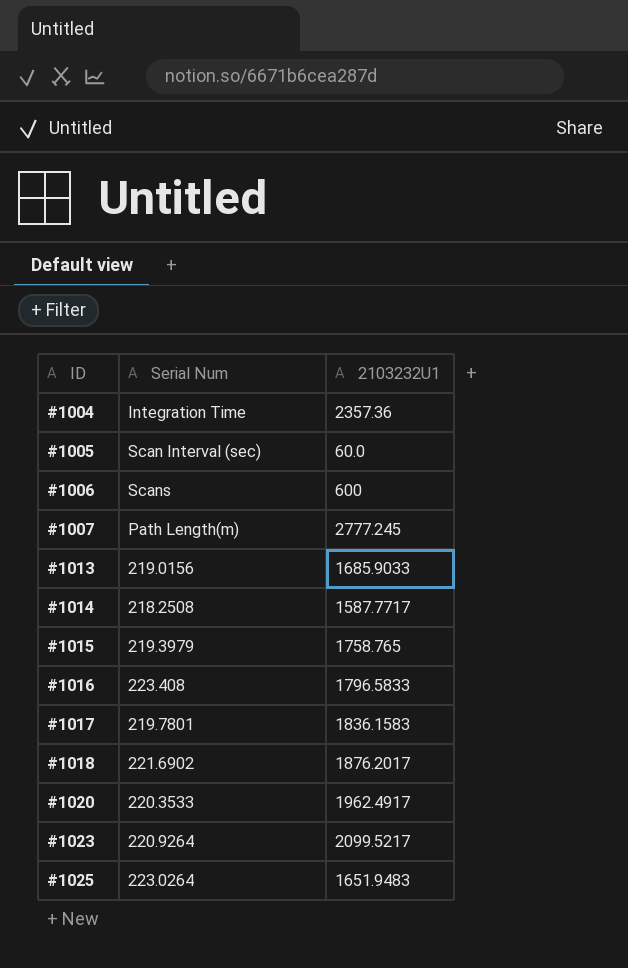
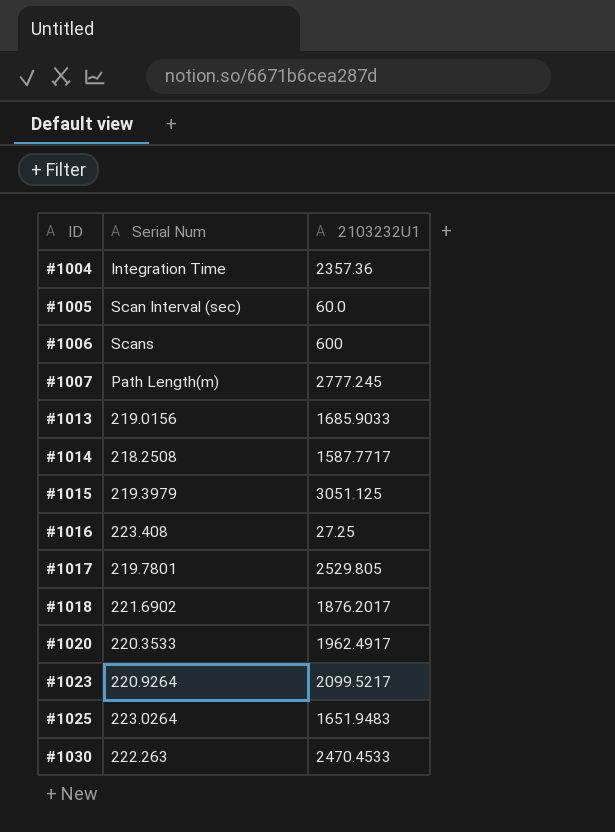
#1015 | 2103232U1: 1758.765 -> 3051.125
#1016 | 2103232U1: 1796.5833 -> 27.25
#1017 | 2103232U1: 1836.1583 -> 2529.805
row #1030: none -> 222.263 | 2470.4533

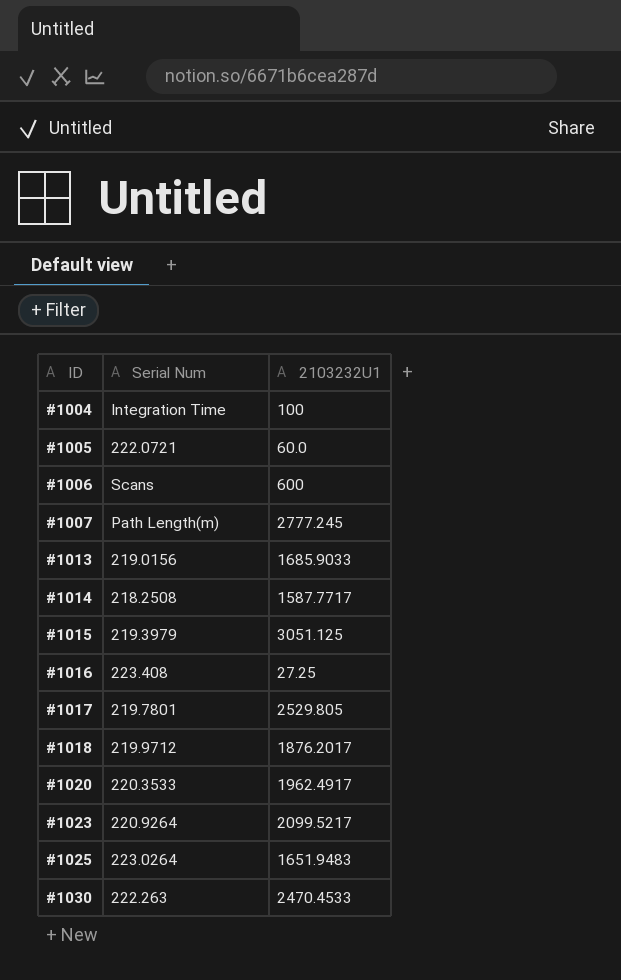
#1004 | 2103232U1: 2357.36 -> 100
#1005 | Serial Num: Scan Interval (sec) -> 222.0721
#1018 | Serial Num: 221.6902 -> 219.9712

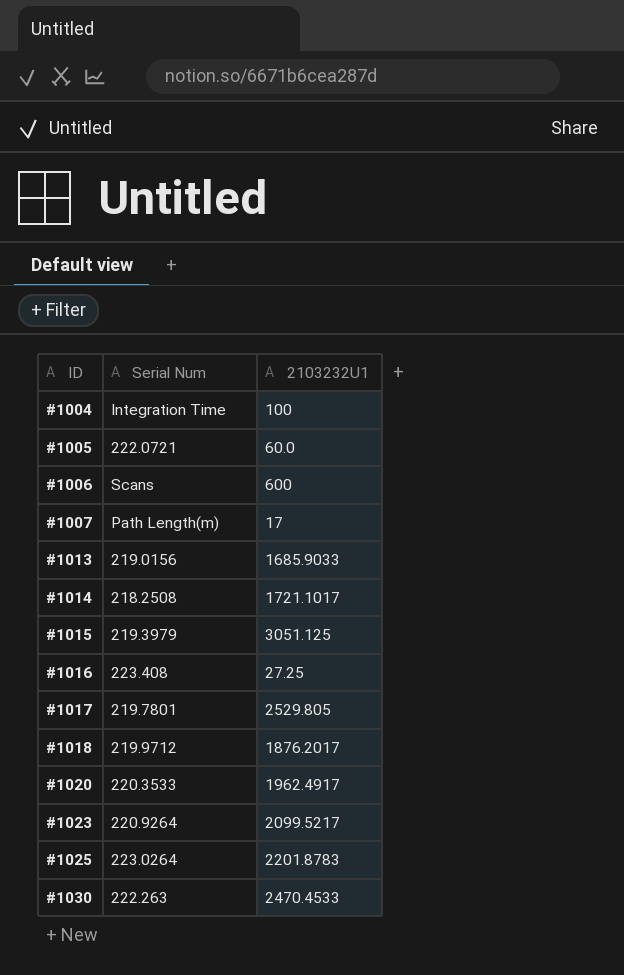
#1007 | 2103232U1: 2777.245 -> 17
#1014 | 2103232U1: 1587.7717 -> 1721.1017
#1025 | 2103232U1: 1651.9483 -> 2201.8783

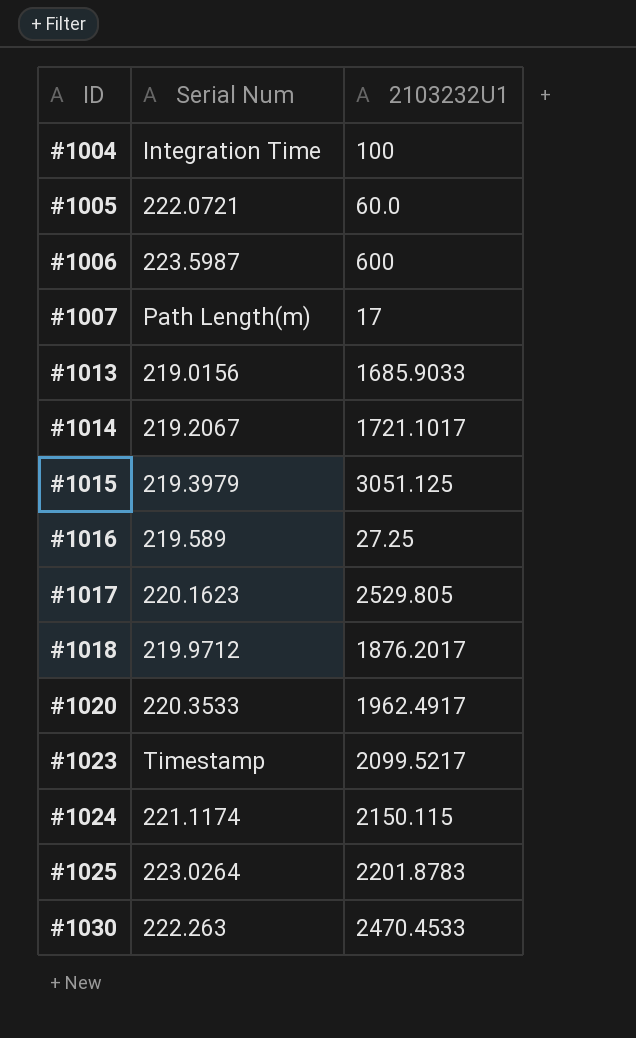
#1006 | Serial Num: Scans -> 223.5987
#1014 | Serial Num: 218.2508 -> 219.2067
#1016 | Serial Num: 223.408 -> 219.589
#1017 | Serial Num: 219.7801 -> 220.1623
#1023 | Serial Num: 220.9264 -> Timestamp
row #1024: none -> 221.1174 | 2150.115

